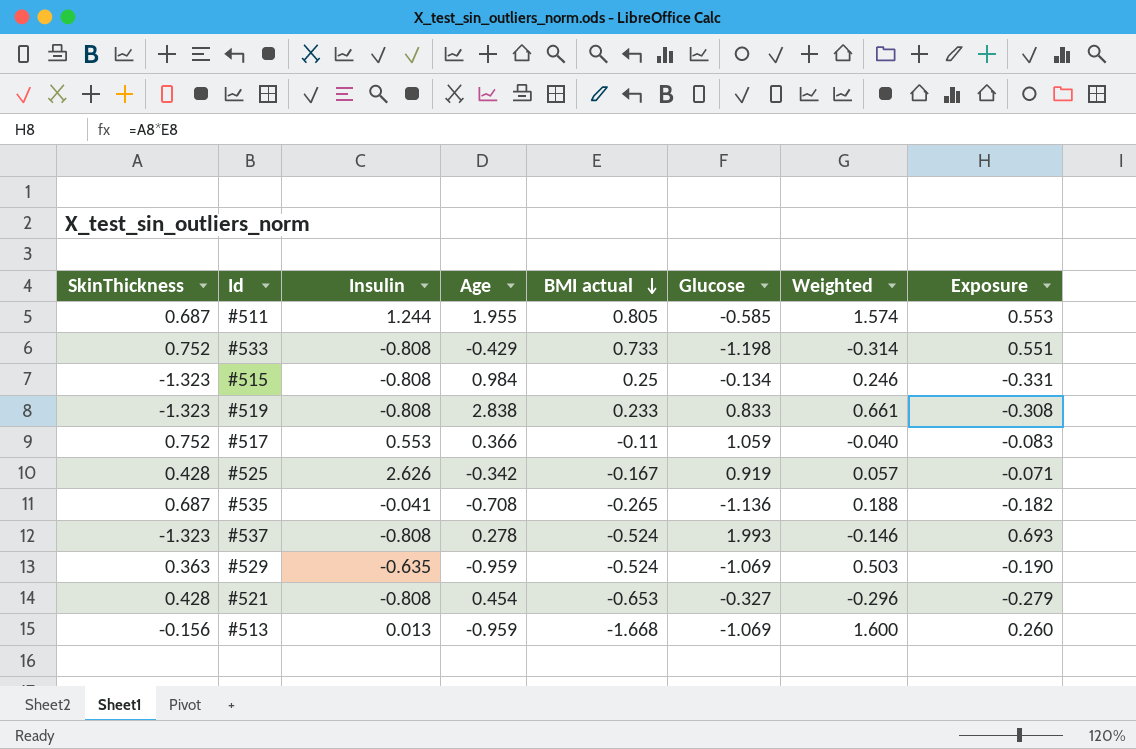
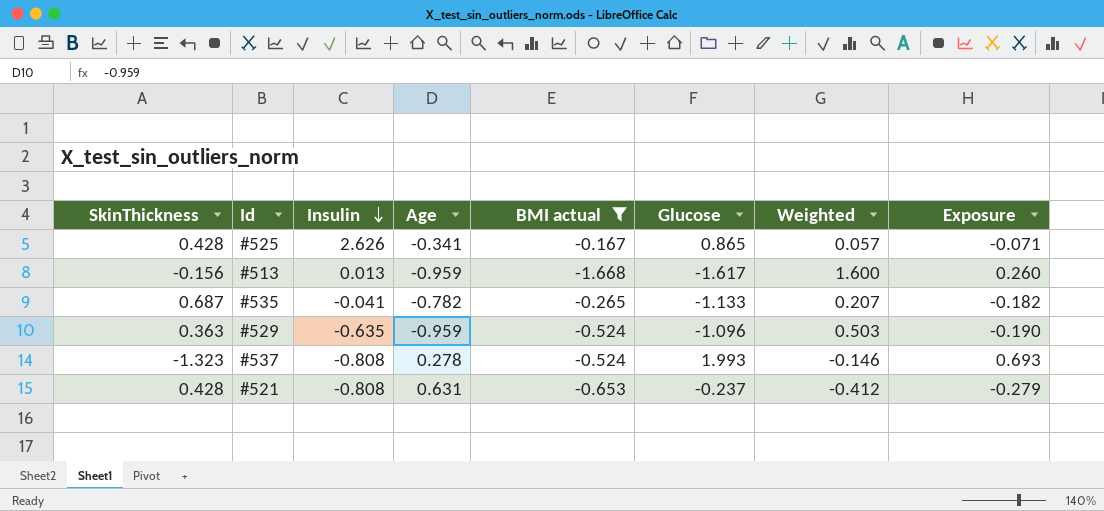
filter: none -> BMI actual <= -0.167
row order: BMI actual descending -> Insulin descending
#525 | Age: -0.342 -> -0.341
#525 | Glucose: 0.919 -> 0.865
#513 | Glucose: -1.069 -> -1.617
#535 | Age: -0.708 -> -0.782
#535 | Glucose: -1.136 -> -1.133
#535 | Weighted: 0.188 -> 0.207
#529 | Glucose: -1.069 -> -1.096
#521 | Age: 0.454 -> 0.631
#521 | Glucose: -0.327 -> -0.237
#521 | Weighted: -0.296 -> -0.412

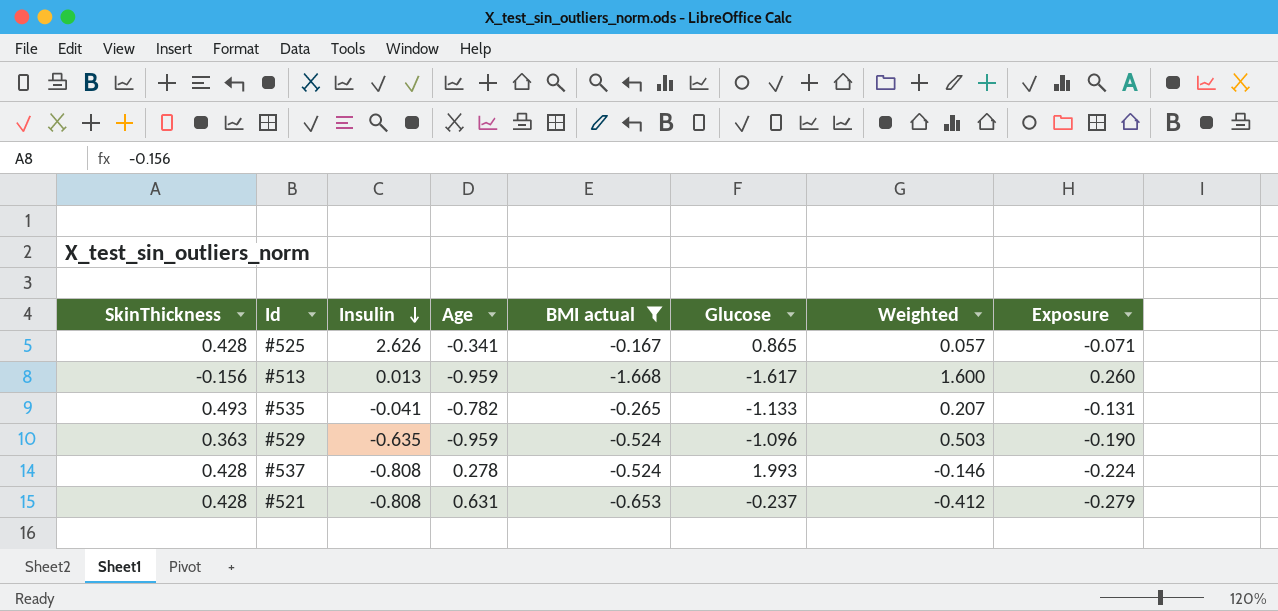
#535 | SkinThickness: 0.687 -> 0.493
#535 | Exposure: -0.182 -> -0.131
#537 | SkinThickness: -1.323 -> 0.428
#537 | Exposure: 0.693 -> -0.224

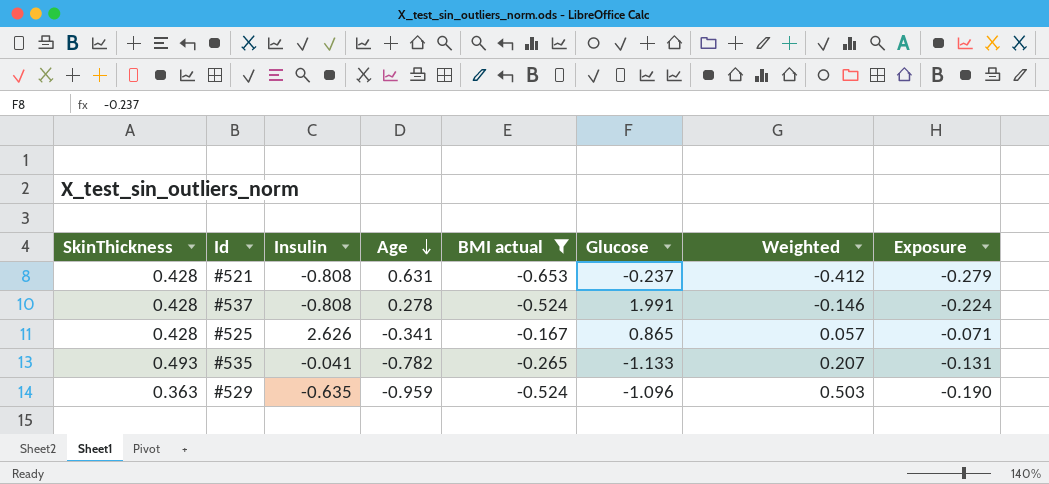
row order: Insulin descending -> Age descending
row #513: -0.156 | 0.013 | -0.959 | -1.668 | -1.617 | 1.600 | 0.260 -> none
#537 | Glucose: 1.993 -> 1.991

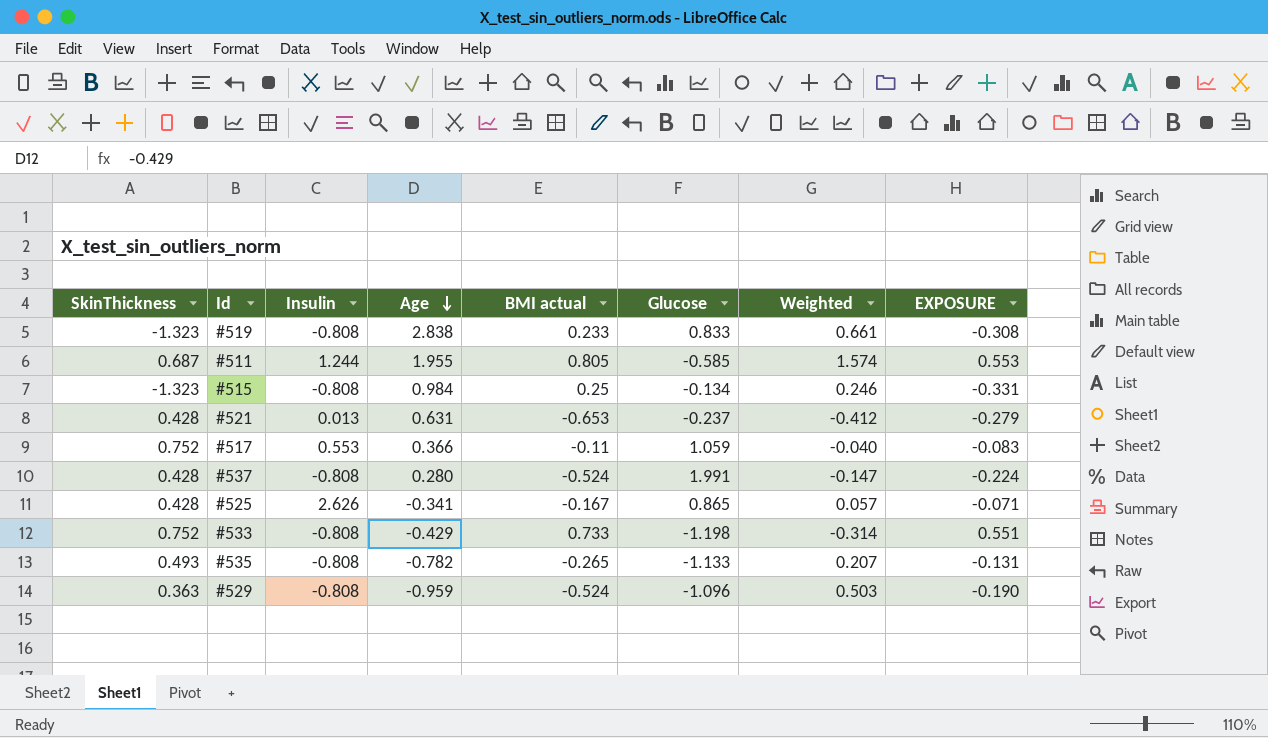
filter: BMI actual <= -0.167 -> none
column name: Exposure -> EXPOSURE
#521 | Insulin: -0.808 -> 0.013
#537 | Age: 0.278 -> 0.280
#537 | Weighted: -0.146 -> -0.147
#535 | Insulin: -0.041 -> -0.808
#529 | Insulin: -0.635 -> -0.808

